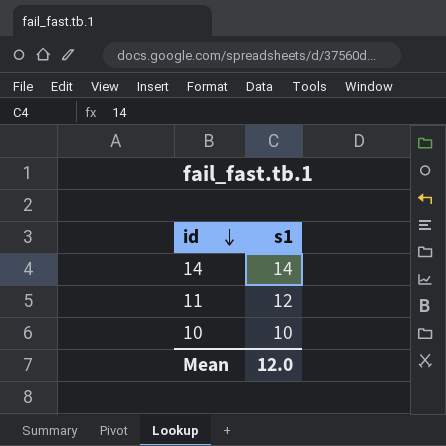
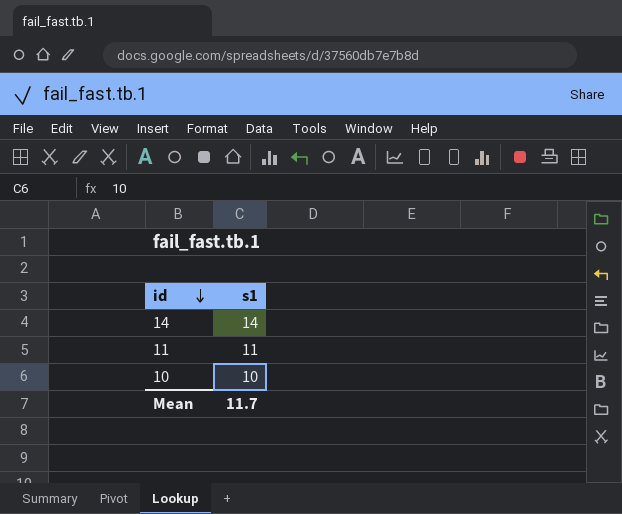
11 | s1: 12 -> 11
Mean | s1: 12.0 -> 11.7

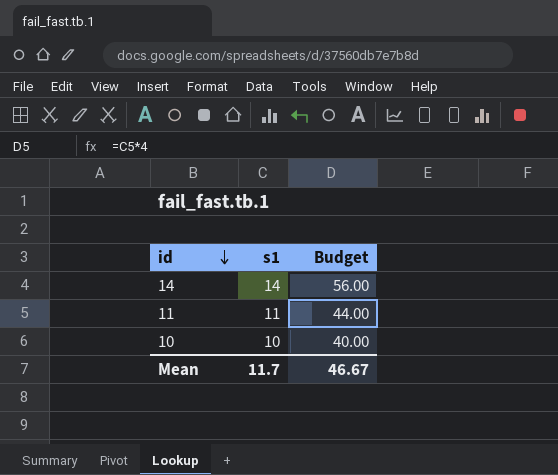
column Budget | formula: none -> [s1] * 4

